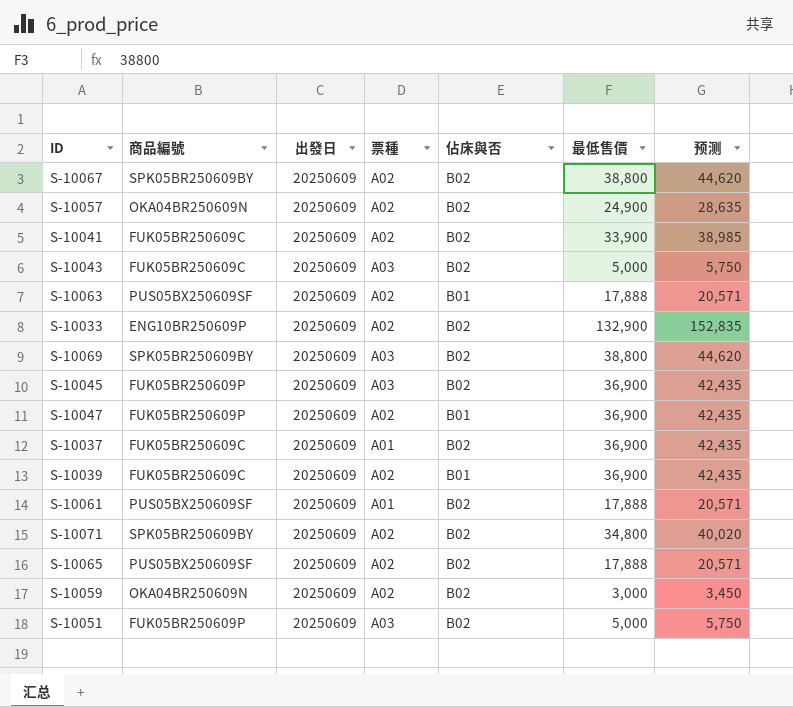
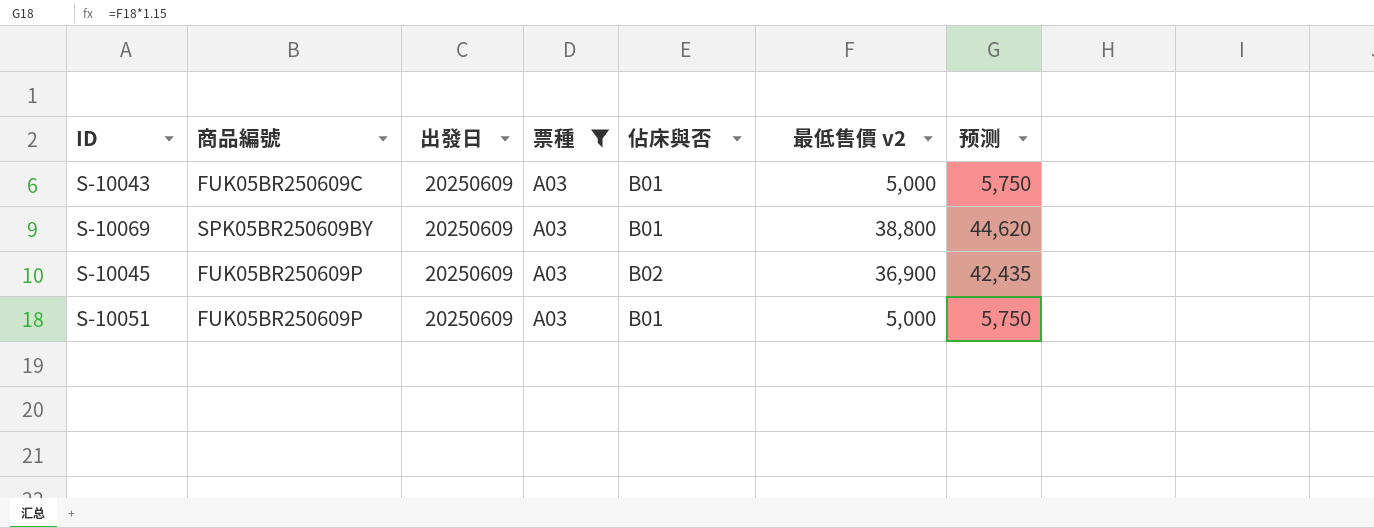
filter: none -> 票種 = A03
column name: 最低售價 -> 最低售價 v2
S-10043 | 佔床與否: B02 -> B01
S-10069 | 佔床與否: B02 -> B01
S-10051 | 佔床與否: B02 -> B01

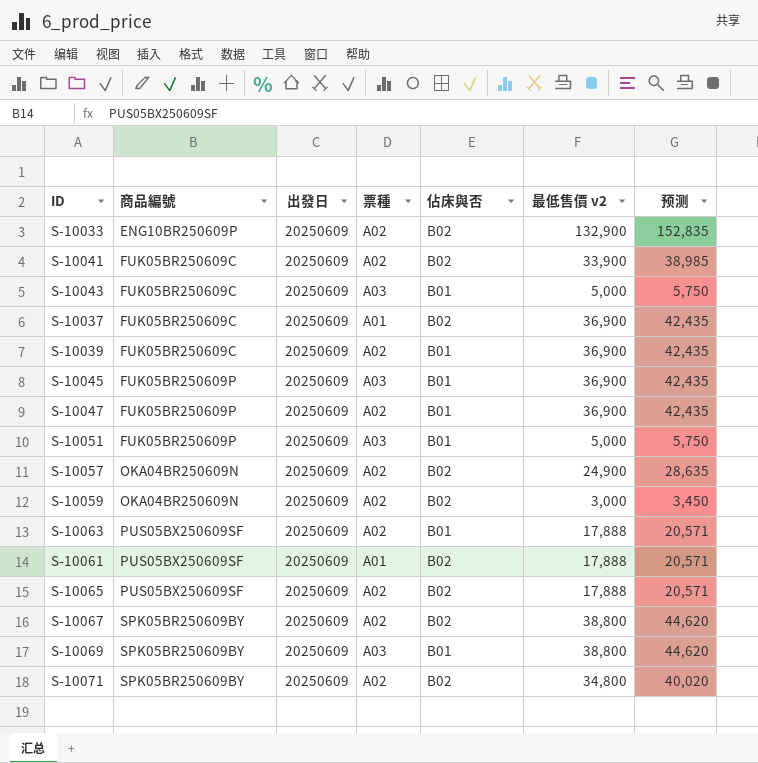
filter: 票種 = A03 -> none
row order: none -> 商品編號 ascending
S-10045 | 佔床與否: B02 -> B01

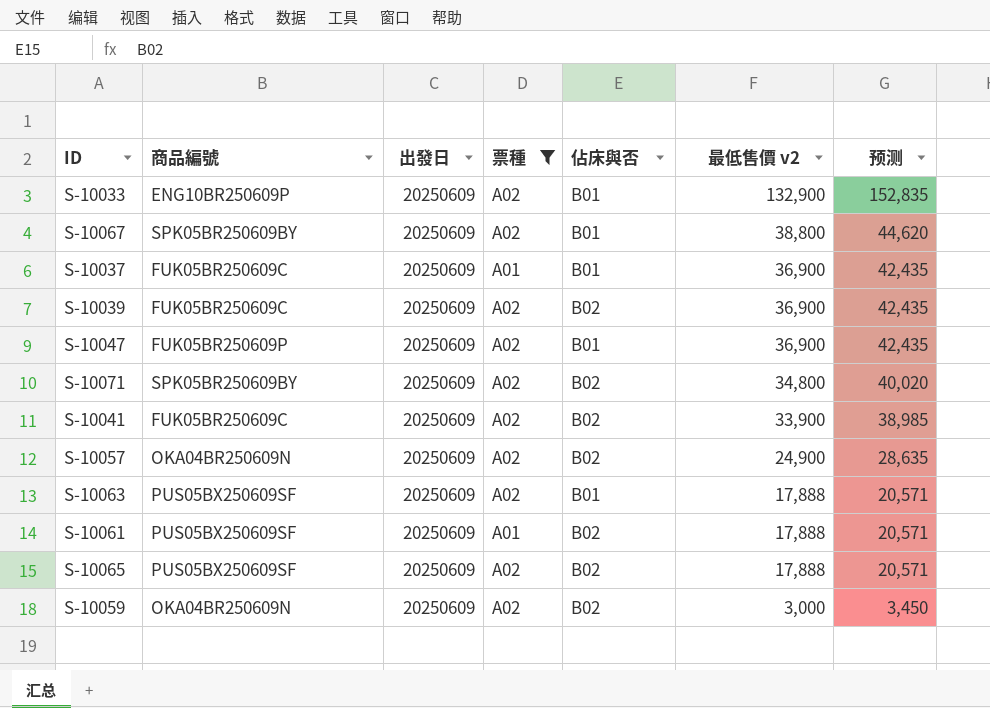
filter: none -> 票種 != A03
row order: 商品編號 ascending -> 最低售價 v2 descending
S-10033 | 佔床與否: B02 -> B01
S-10067 | 佔床與否: B02 -> B01
S-10037 | 佔床與否: B02 -> B01
S-10039 | 佔床與否: B01 -> B02

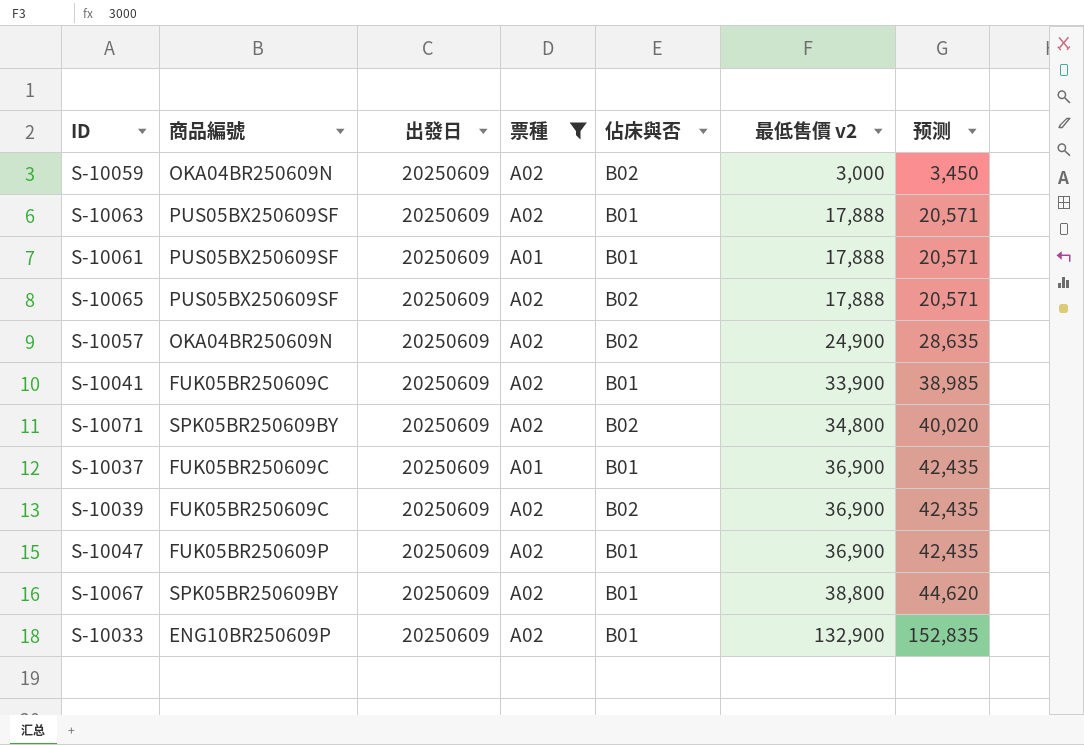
row order: 最低售價 v2 descending -> 最低售價 v2 ascending
S-10061 | 佔床與否: B02 -> B01
S-10041 | 佔床與否: B02 -> B01

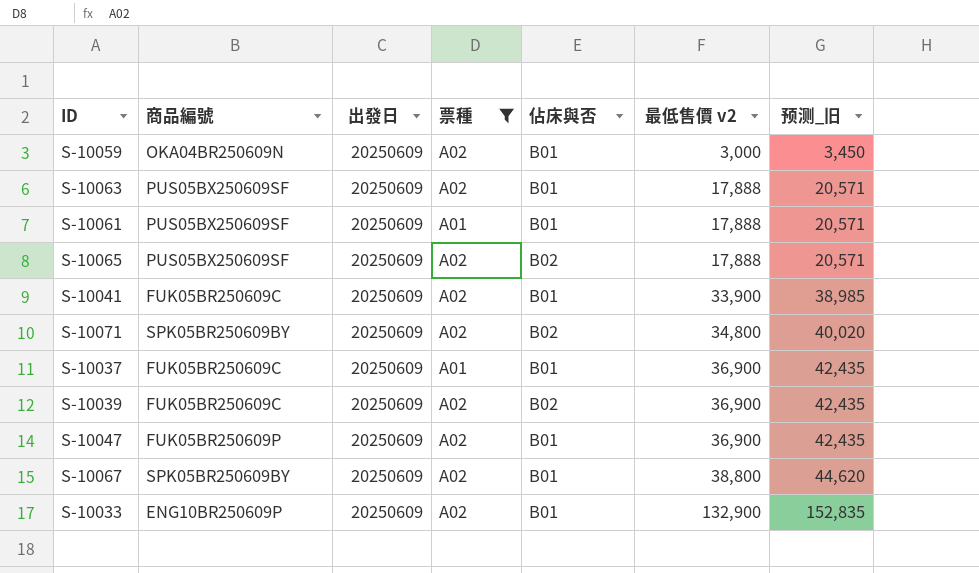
column name: 预测 -> 预测_旧
row S-10057: OKA04BR250609N | 20250609 | A02 | B02 | 24,900 | 28,635 -> none
S-10059 | 佔床與否: B02 -> B01

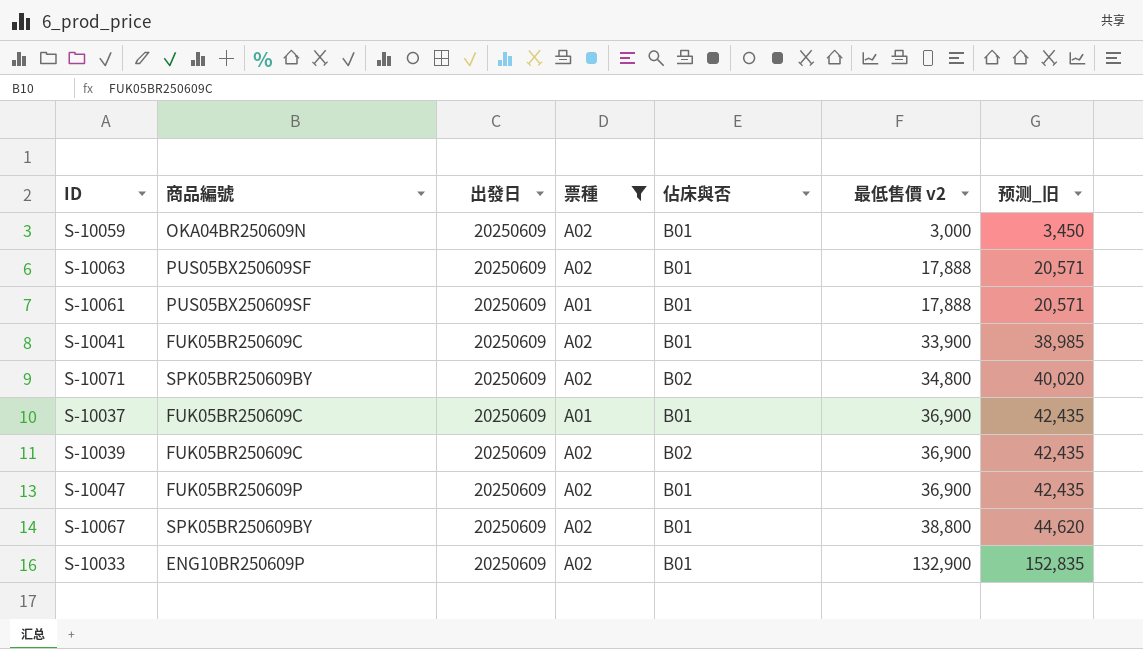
row S-10065: PUS05BX250609SF | 20250609 | A02 | B02 | 17,888 | 20,571 -> none

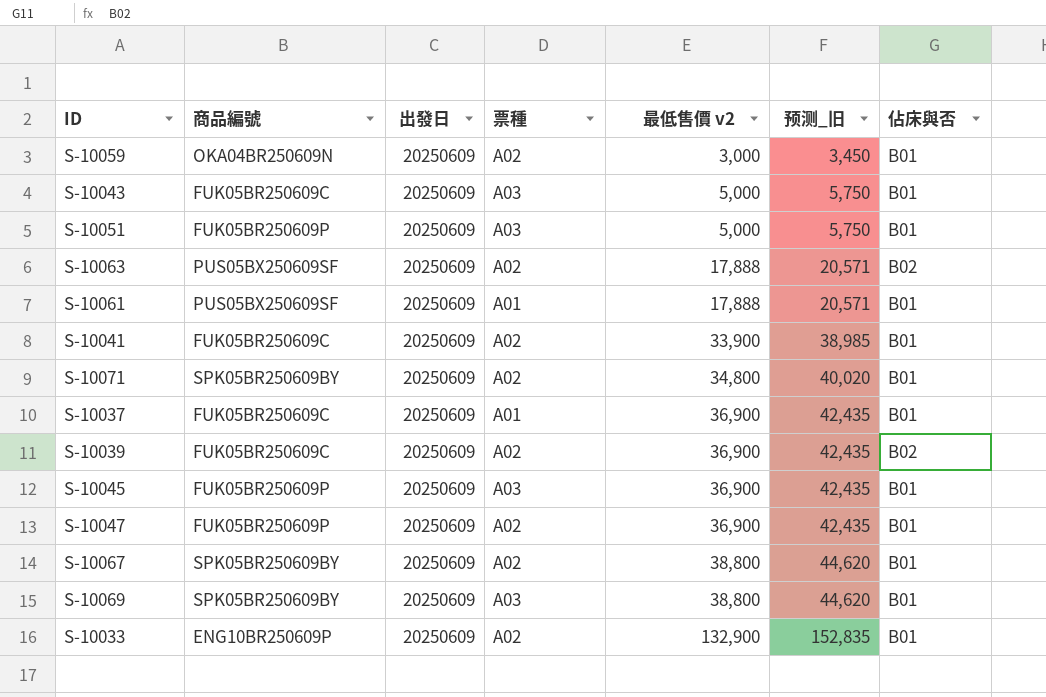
filter: 票種 != A03 -> none
column 佔床與否 | position: 5 -> 7
S-10063 | 佔床與否: B01 -> B02
S-10071 | 佔床與否: B02 -> B01

